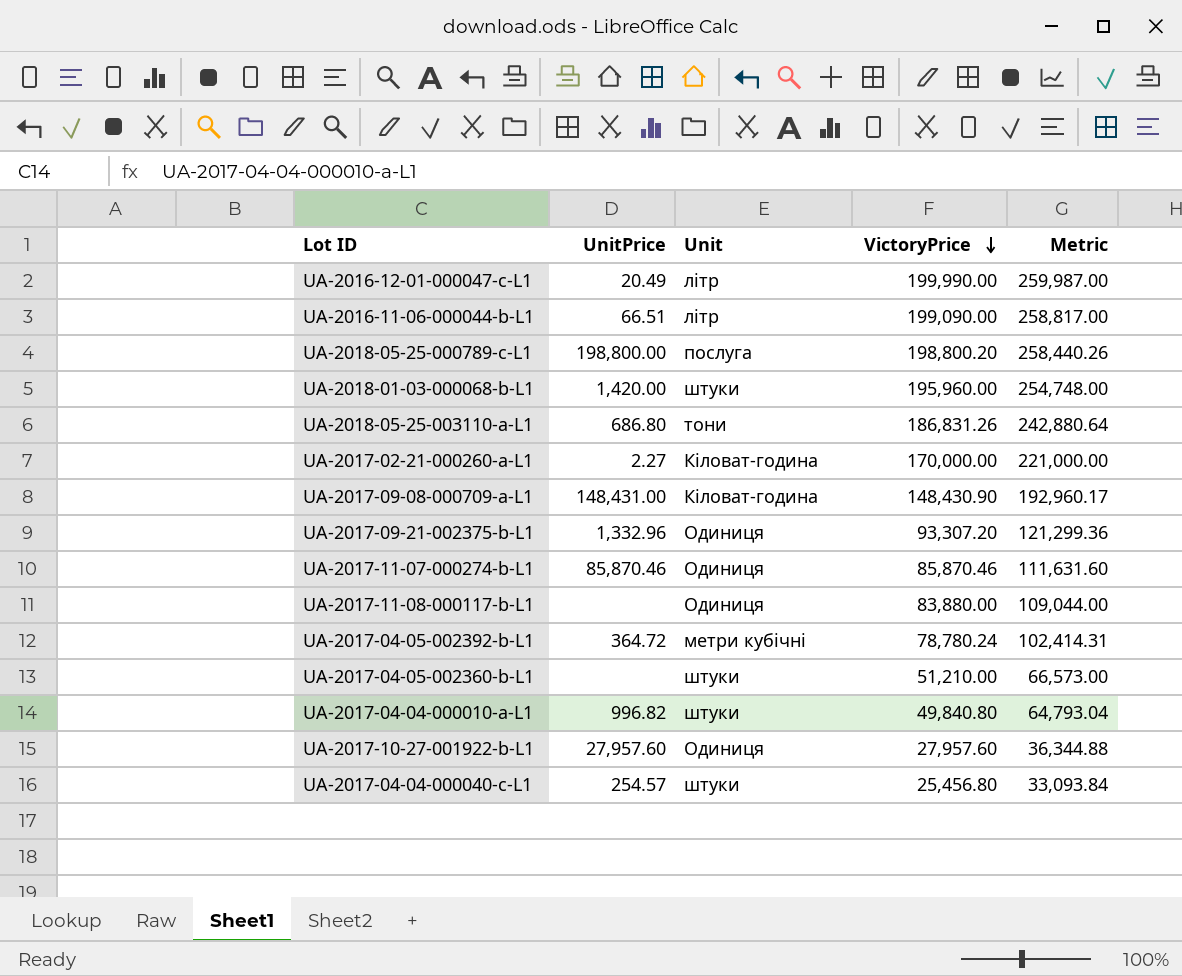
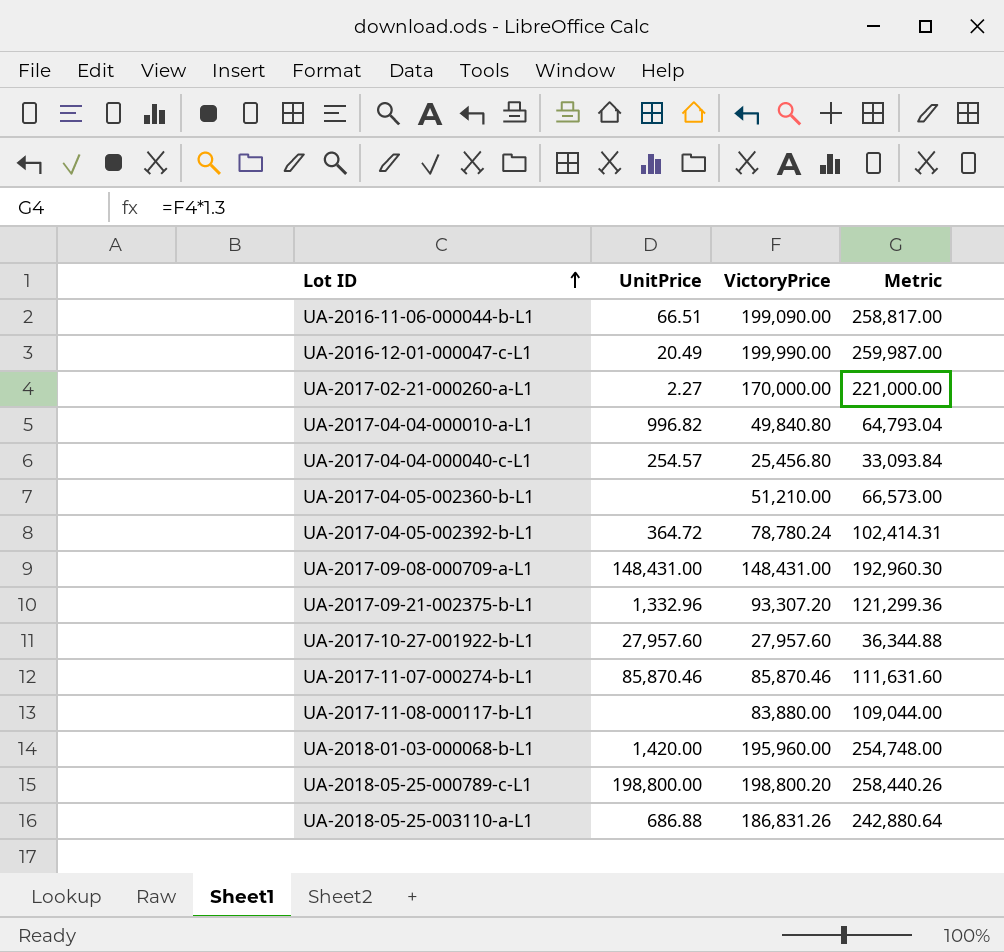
row order: VictoryPrice descending -> Lot ID ascending
column Unit | position: 3 -> none
UA-2017-09-08-000709-a-L1 | VictoryPrice: 148,430.90 -> 148,431.00
UA-2017-09-08-000709-a-L1 | Metric: 192,960.17 -> 192,960.30
UA-2018-05-25-003110-a-L1 | UnitPrice: 686.80 -> 686.88

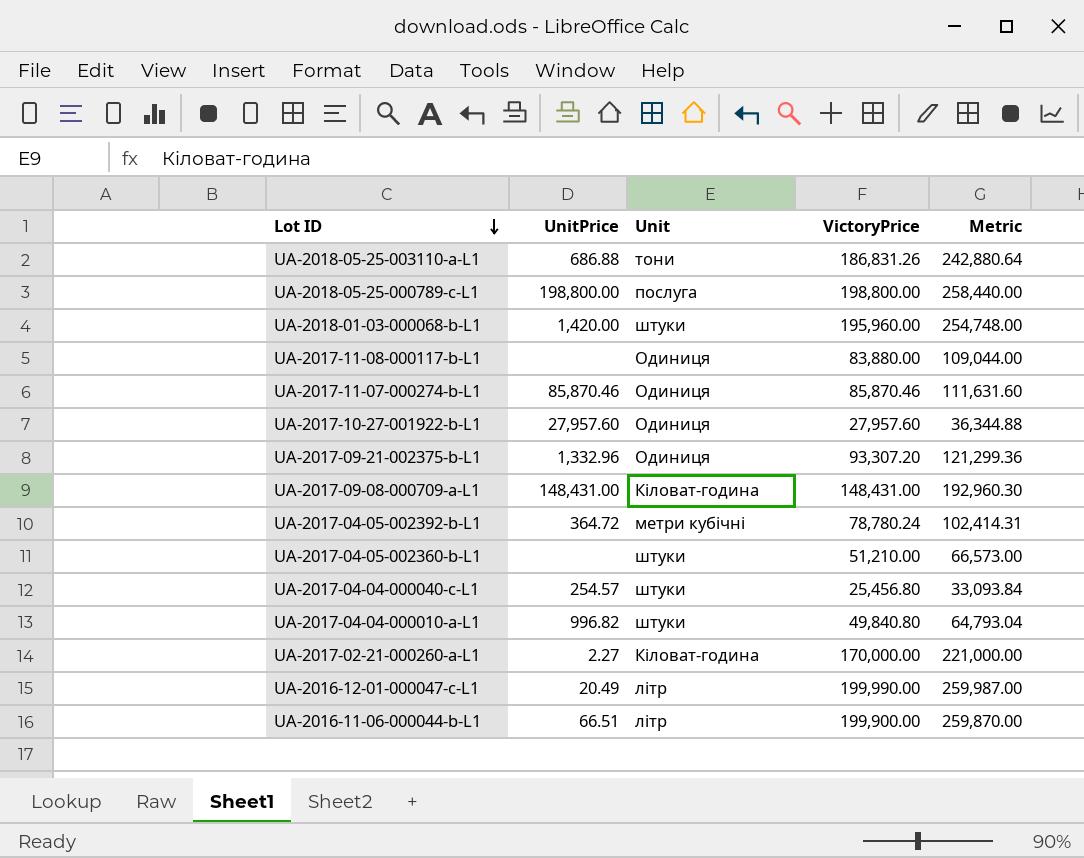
row order: Lot ID ascending -> Lot ID descending
column Unit | position: none -> 3
UA-2018-05-25-000789-c-L1 | VictoryPrice: 198,800.20 -> 198,800.00
UA-2018-05-25-000789-c-L1 | Metric: 258,440.26 -> 258,440.00
UA-2016-11-06-000044-b-L1 | VictoryPrice: 199,090.00 -> 199,900.00
UA-2016-11-06-000044-b-L1 | Metric: 258,817.00 -> 259,870.00

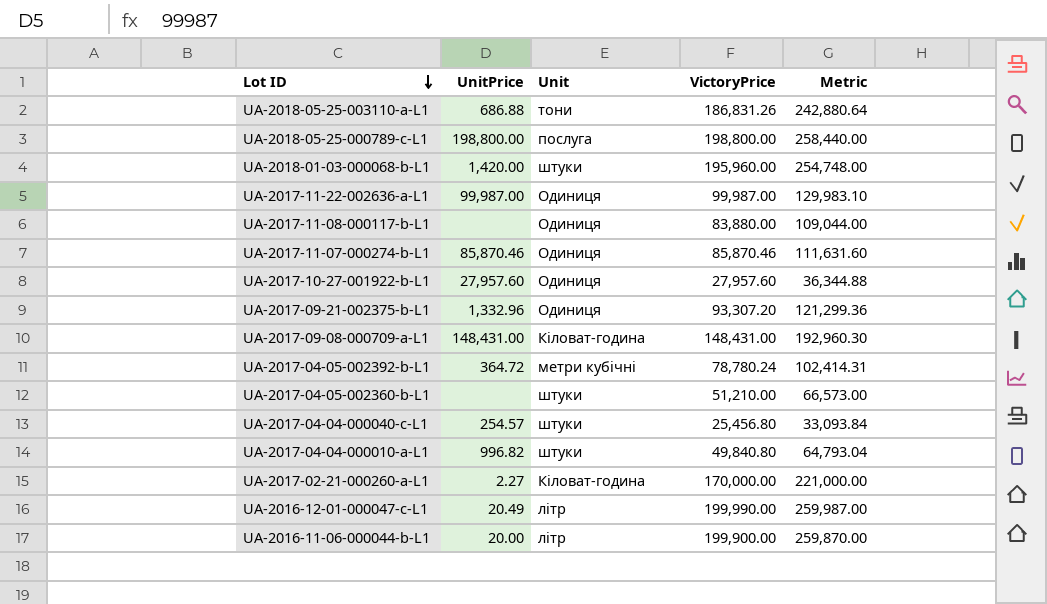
row UA-2017-11-22-002636-a-L1: none -> 99,987.00 | Одиниця | 99,987.00 | 129,983.10
UA-2016-11-06-000044-b-L1 | UnitPrice: 66.51 -> 20.00

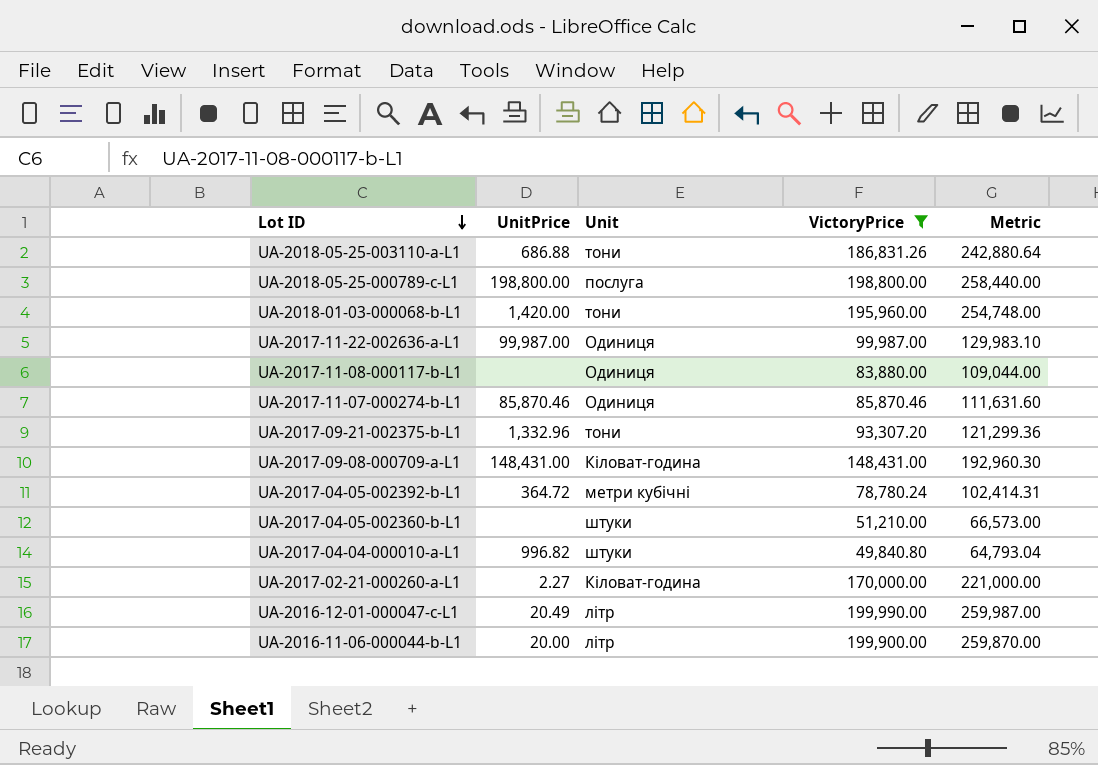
filter: none -> VictoryPrice >= 49,840.80
UA-2018-01-03-000068-b-L1 | Unit: штуки -> тони
UA-2017-09-21-002375-b-L1 | Unit: Одиниця -> тони

